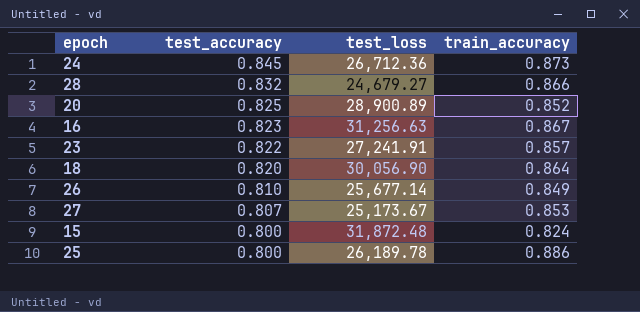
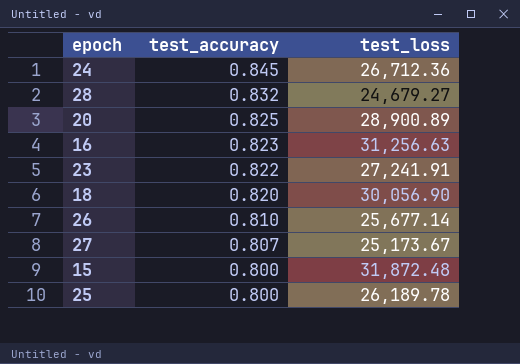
column train_accuracy | position: 4 -> none

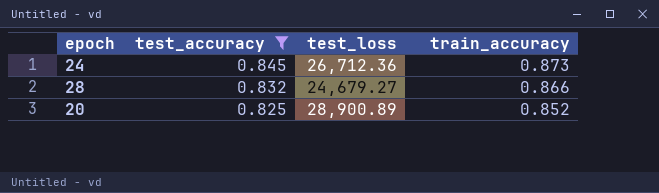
filter: none -> test_accuracy >= 0.825
column train_accuracy | position: none -> 4

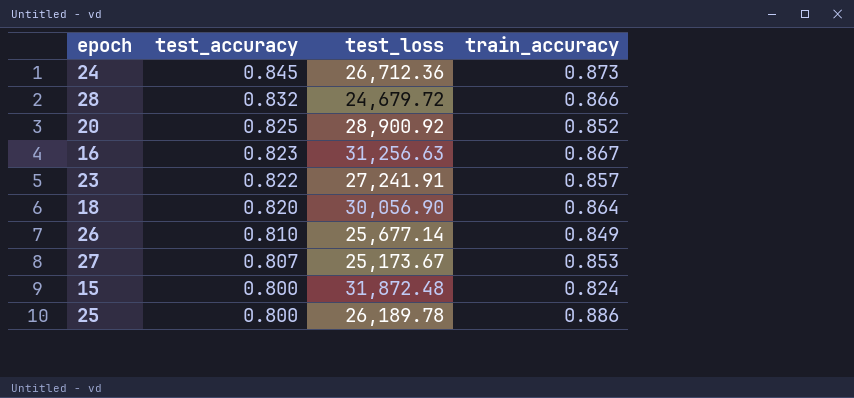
filter: test_accuracy >= 0.825 -> none
28 | test_loss: 24,679.27 -> 24,679.72
20 | test_loss: 28,900.89 -> 28,900.92

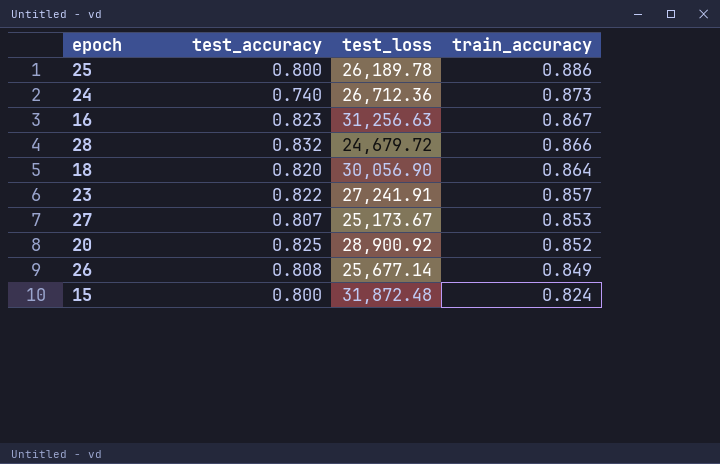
row order: test_accuracy descending -> train_accuracy descending
24 | test_accuracy: 0.845 -> 0.740
26 | test_accuracy: 0.810 -> 0.808

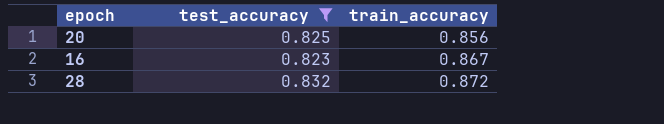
filter: none -> test_accuracy >= 0.823
row order: train_accuracy descending -> train_accuracy ascending
column test_loss | position: 3 -> none
20 | train_accuracy: 0.852 -> 0.856
28 | train_accuracy: 0.866 -> 0.872

